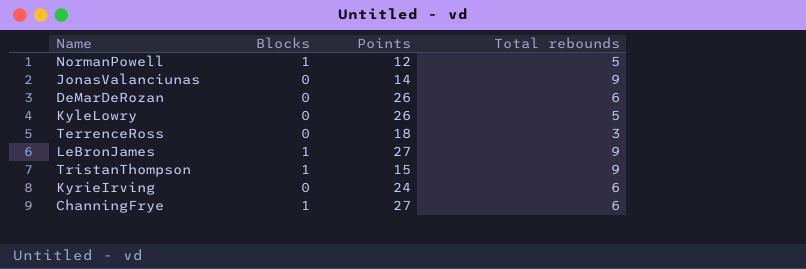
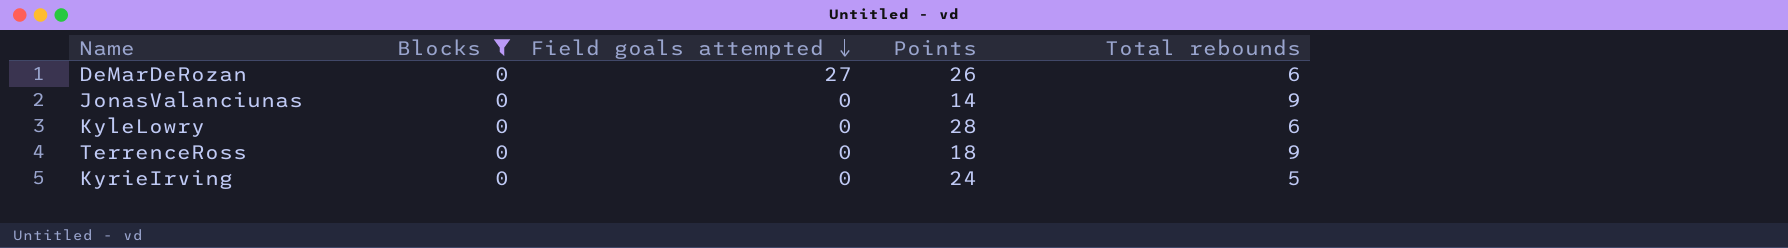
filter: none -> Blocks = 0
row order: none -> Field goals attempted descending
column Field goals attempted | position: none -> 3
KyleLowry | Points: 26 -> 28
KyleLowry | Total rebounds: 5 -> 6
TerrenceRoss | Total rebounds: 3 -> 9
KyrieIrving | Total rebounds: 6 -> 5

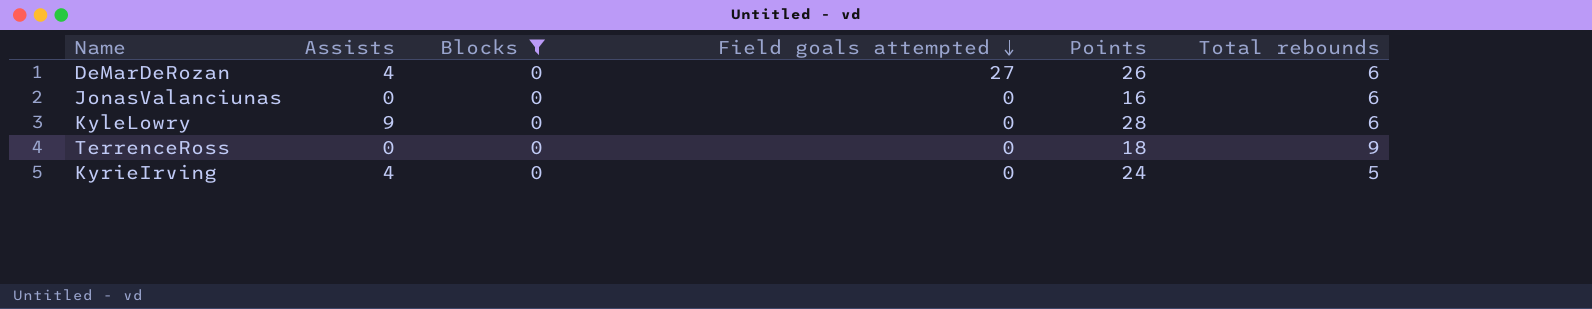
column Assists | position: none -> 2
JonasValanciunas | Points: 14 -> 16
JonasValanciunas | Total rebounds: 9 -> 6

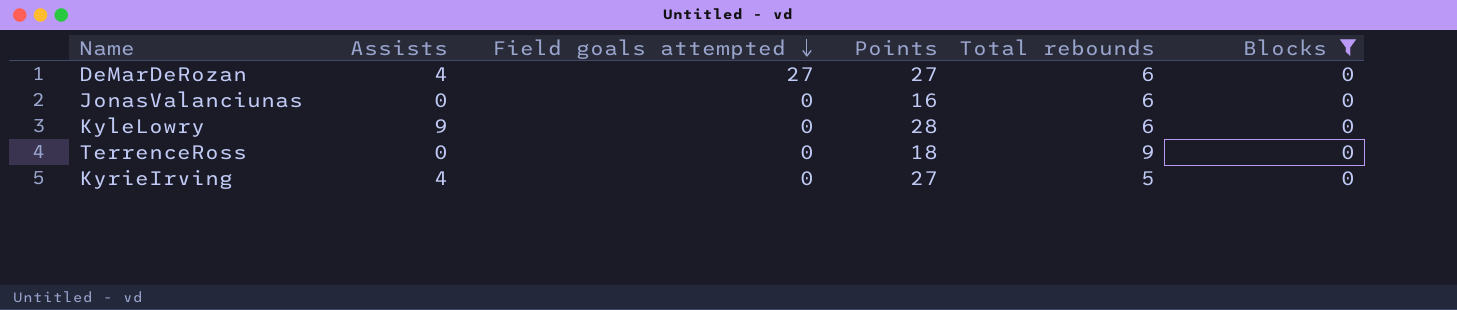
column Blocks | position: 3 -> 6
DeMarDeRozan | Points: 26 -> 27
KyrieIrving | Points: 24 -> 27

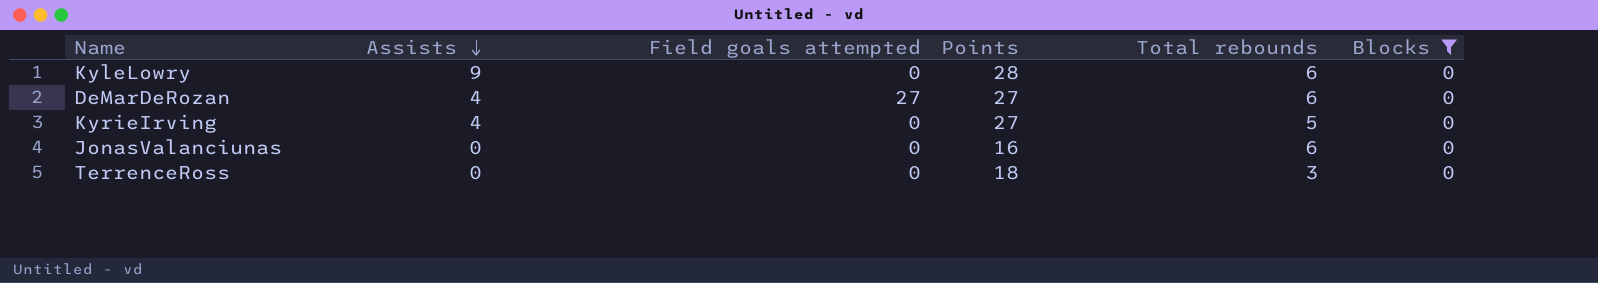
row order: Field goals attempted descending -> Assists descending
TerrenceRoss | Total rebounds: 9 -> 3

